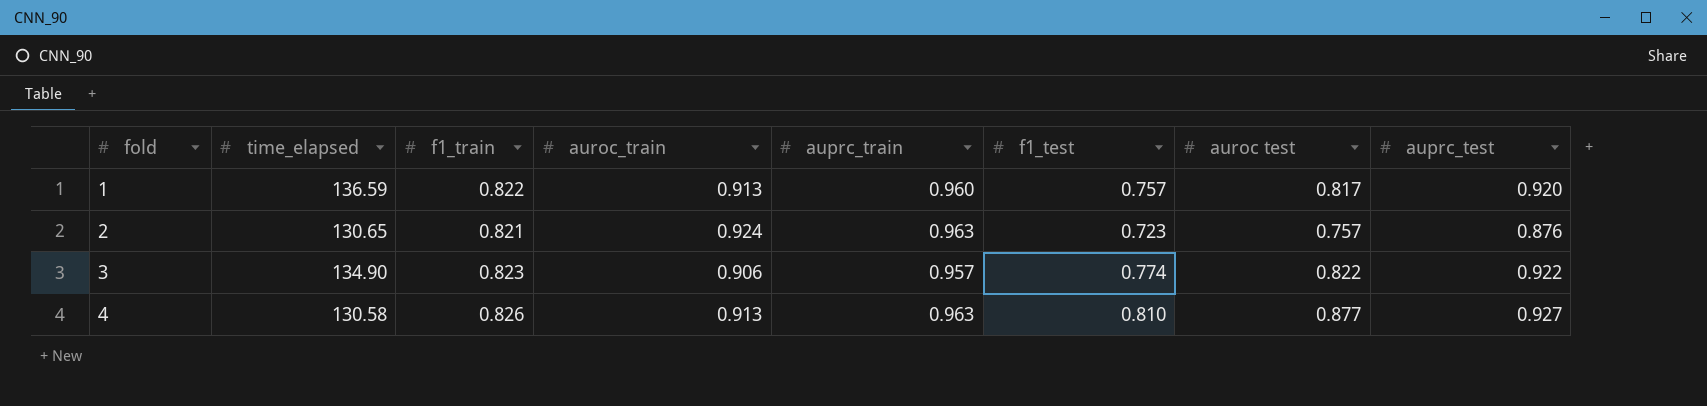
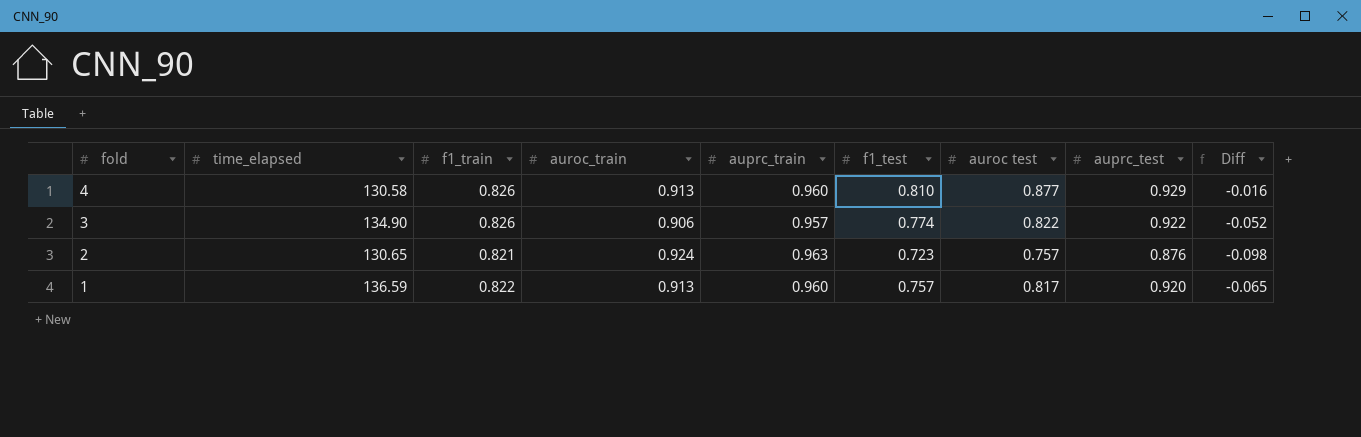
row order: fold ascending -> fold descending
column Diff | formula: none -> [f1_test] - [f1_train]
4 | auprc_train: 0.963 -> 0.960
4 | auprc_test: 0.927 -> 0.929
3 | f1_train: 0.823 -> 0.826

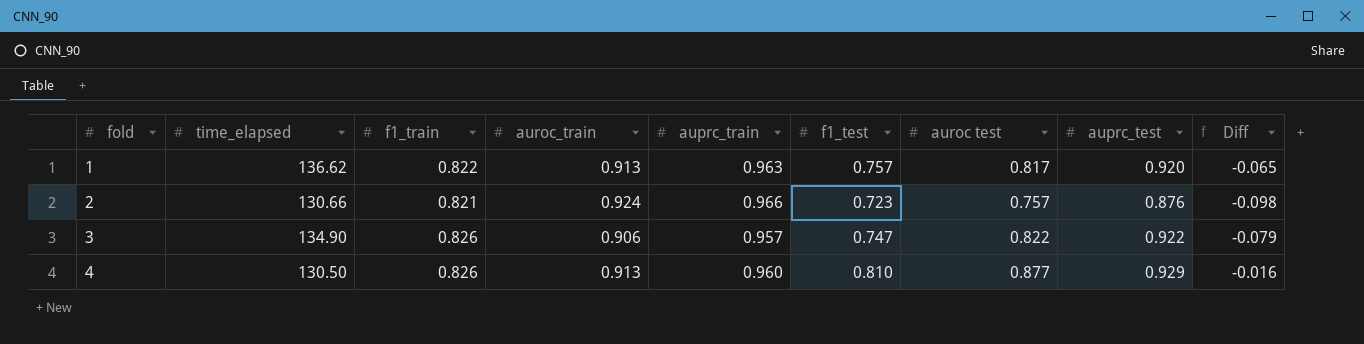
row order: fold descending -> fold ascending
1 | time_elapsed: 136.59 -> 136.62
1 | auprc_train: 0.960 -> 0.963
2 | time_elapsed: 130.65 -> 130.66
2 | auprc_train: 0.963 -> 0.966
3 | f1_test: 0.774 -> 0.747
3 | Diff: -0.052 -> -0.079
4 | time_elapsed: 130.58 -> 130.50

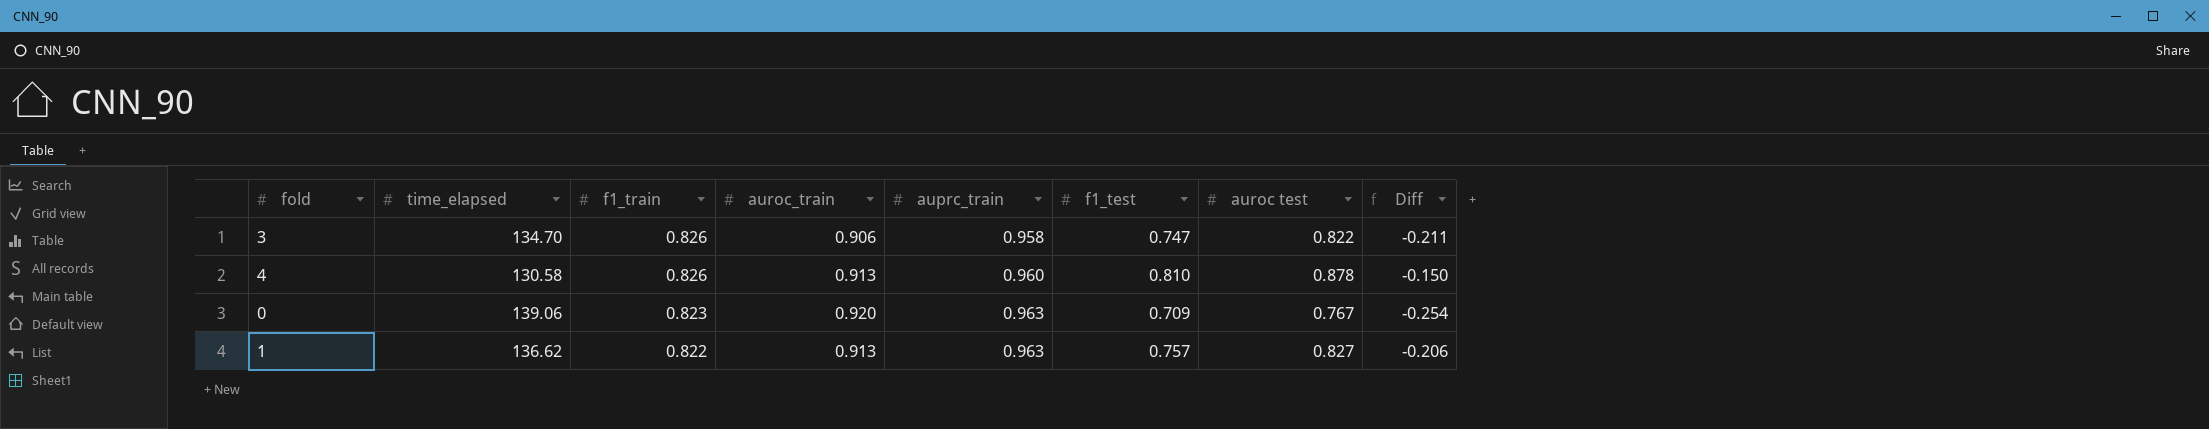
row order: fold ascending -> f1_train descending
column auprc_test | position: 8 -> none
column Diff | formula: [f1_test] - [f1_train] -> [f1_test] - [auprc_train]
row 2: 130.66 | 0.821 | 0.924 | 0.966 | 0.723 | 0.757 | 0.876 | -0.098 -> none
3 | time_elapsed: 134.90 -> 134.70
3 | auprc_train: 0.957 -> 0.958
4 | time_elapsed: 130.50 -> 130.58
4 | auroc test: 0.877 -> 0.878
row 0: none -> 139.06 | 0.823 | 0.920 | 0.963 | 0.709 | 0.767 | -0.254
1 | auroc test: 0.817 -> 0.827

